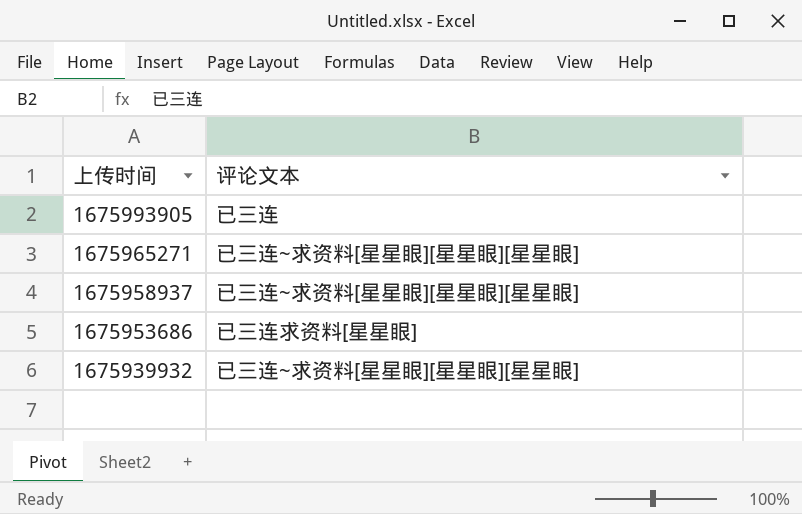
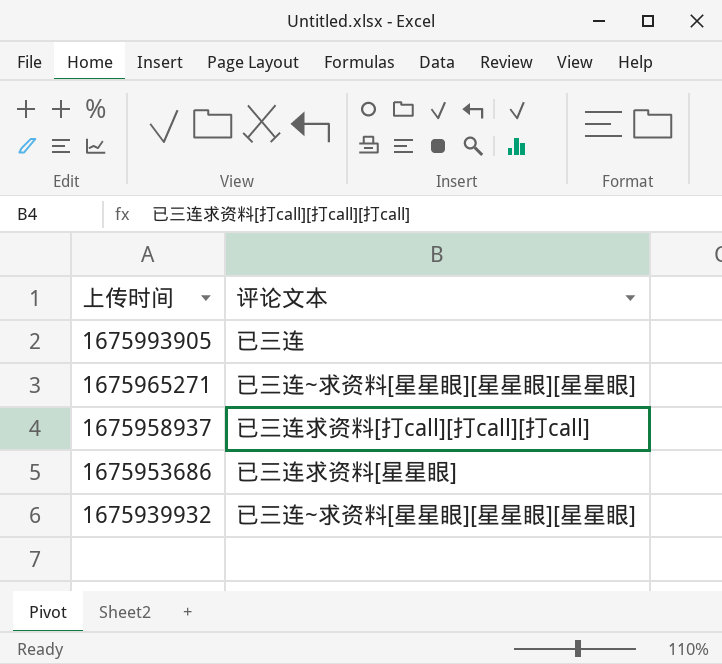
1675958937 | 评论文本: 已三连~求资料[星星眼][星星眼][星星眼] -> 已三连求资料[打call][打call][打call]

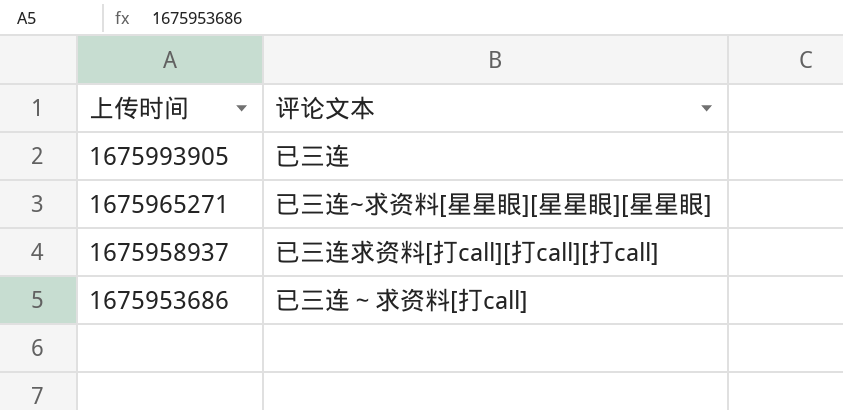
row 1675939932: 已三连~求资料[星星眼][星星眼][星星眼] -> none
1675953686 | 评论文本: 已三连求资料[星星眼] -> 已三连～求资料[打call]

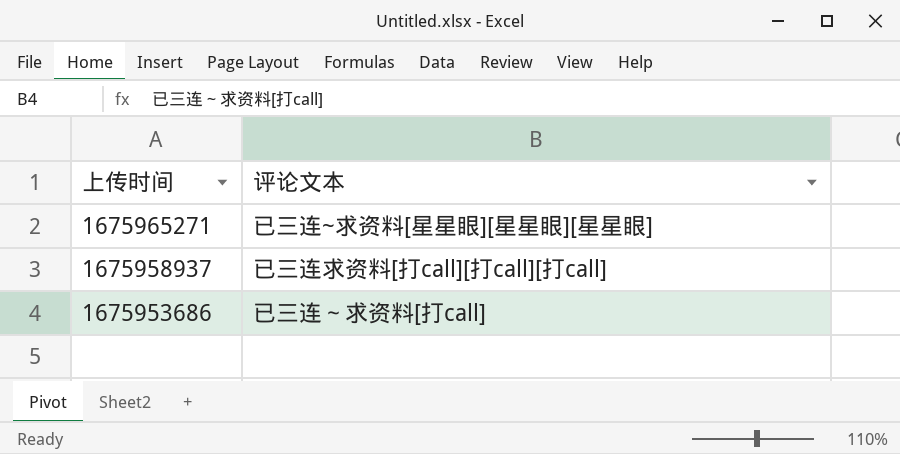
row 1675993905: 已三连 -> none

